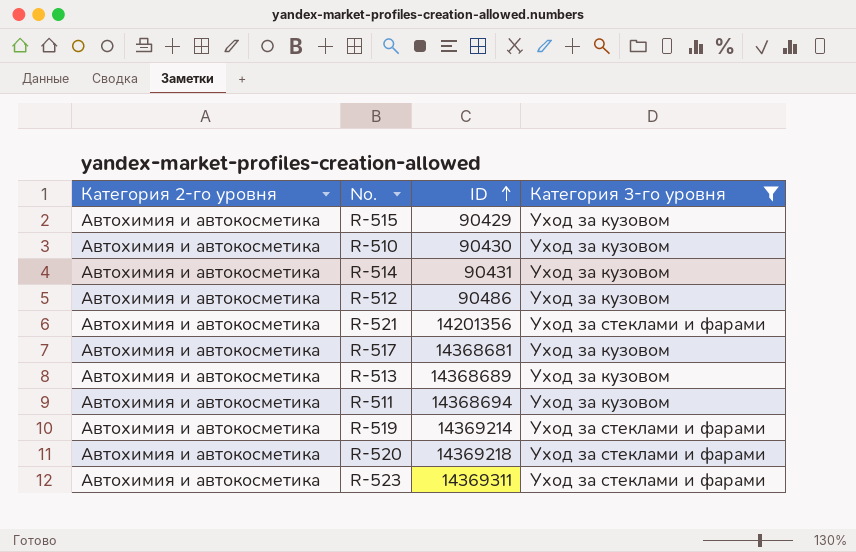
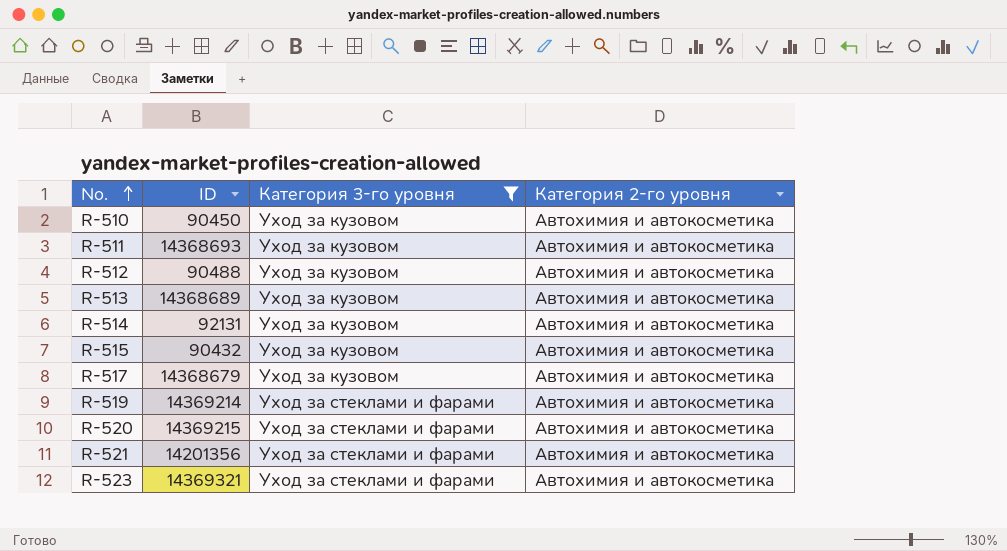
row order: ID ascending -> No. ascending
column Категория 2-го уровня | position: 1 -> 4
R-510 | ID: 90430 -> 90450
R-511 | ID: 14368694 -> 14368693
R-512 | ID: 90486 -> 90488
R-514 | ID: 90431 -> 92131
R-515 | ID: 90429 -> 90432
R-517 | ID: 14368681 -> 14368679
R-520 | ID: 14369218 -> 14369215
R-523 | ID: 14369311 -> 14369321

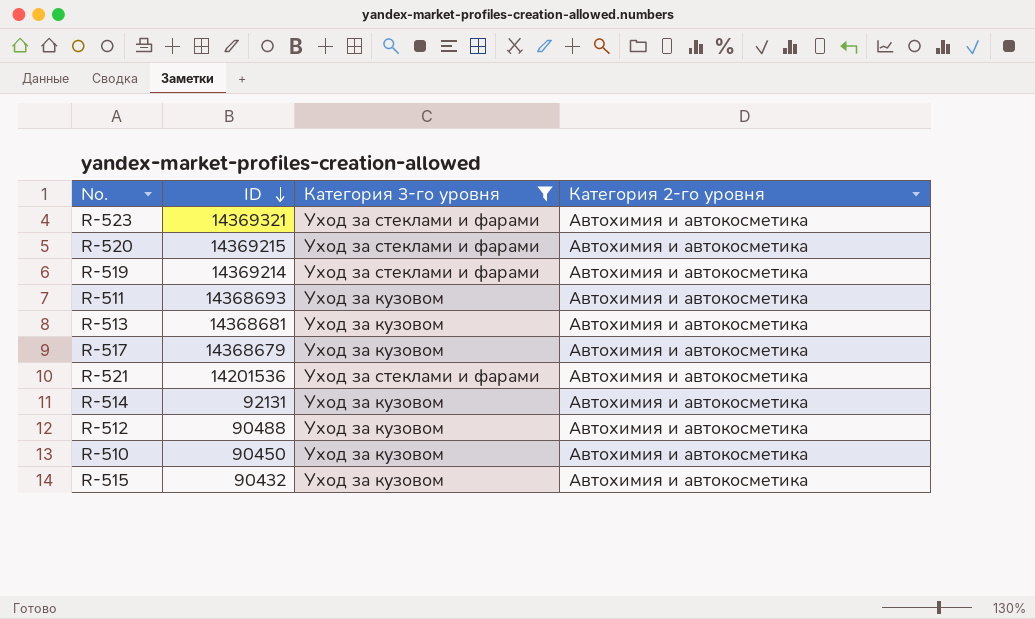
row order: No. ascending -> ID descending
R-513 | ID: 14368689 -> 14368681
R-521 | ID: 14201356 -> 14201536

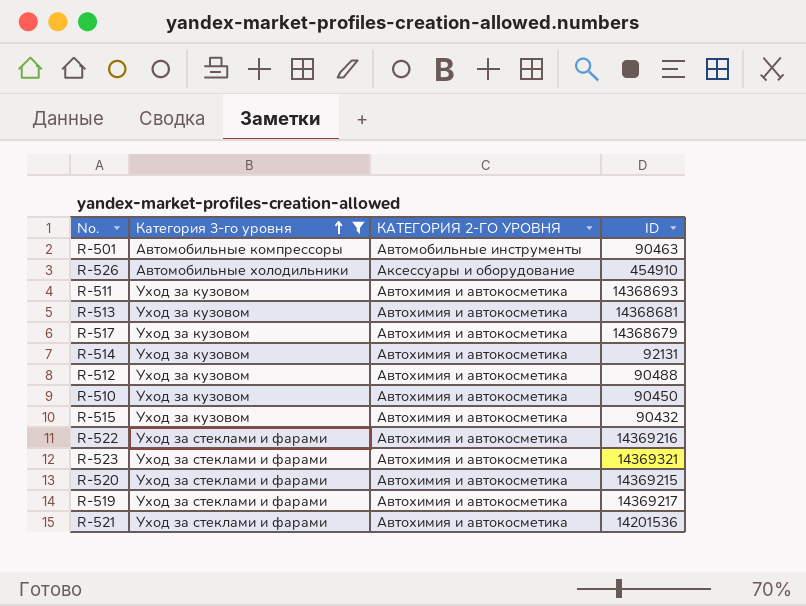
row order: ID descending -> Категория 3-го уровня ascending
column name: Категория 2-го уровня -> КАТЕГОРИЯ 2-ГО УРОВНЯ
column ID | position: 2 -> 4
row R-501: none -> Автомобильные компрессоры | Автомобильные инструменты | 90463
row R-526: none -> Автомобильные холодильники | Аксессуары и оборудование | 454910
row R-522: none -> Уход за стеклами и фарами | Автохимия и автокосметика | 14369216
R-519 | ID: 14369214 -> 14369217

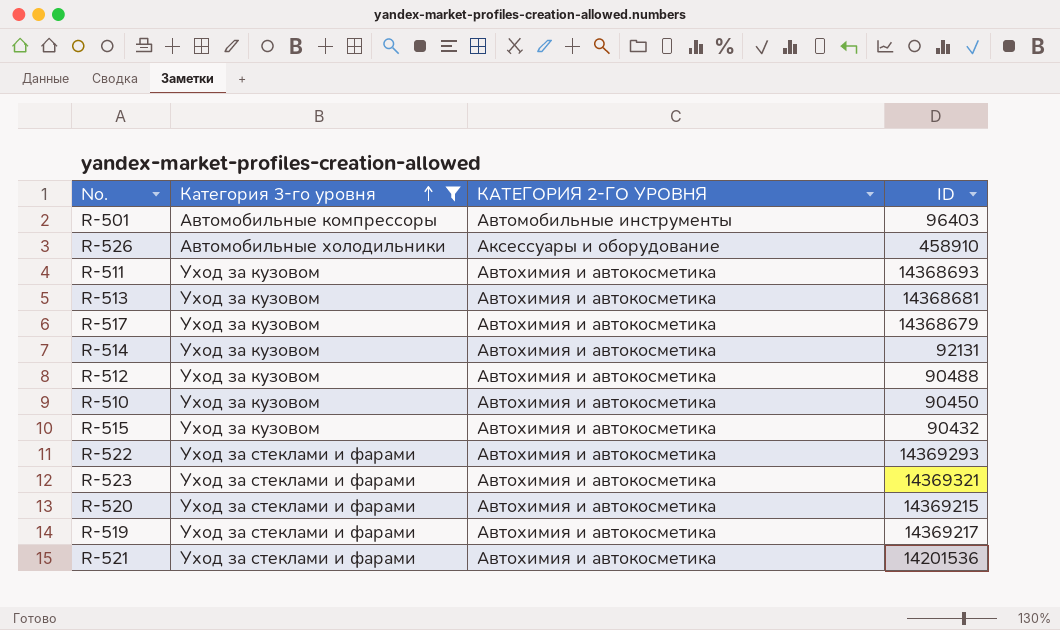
R-501 | ID: 90463 -> 96403
R-526 | ID: 454910 -> 458910
R-522 | ID: 14369216 -> 14369293

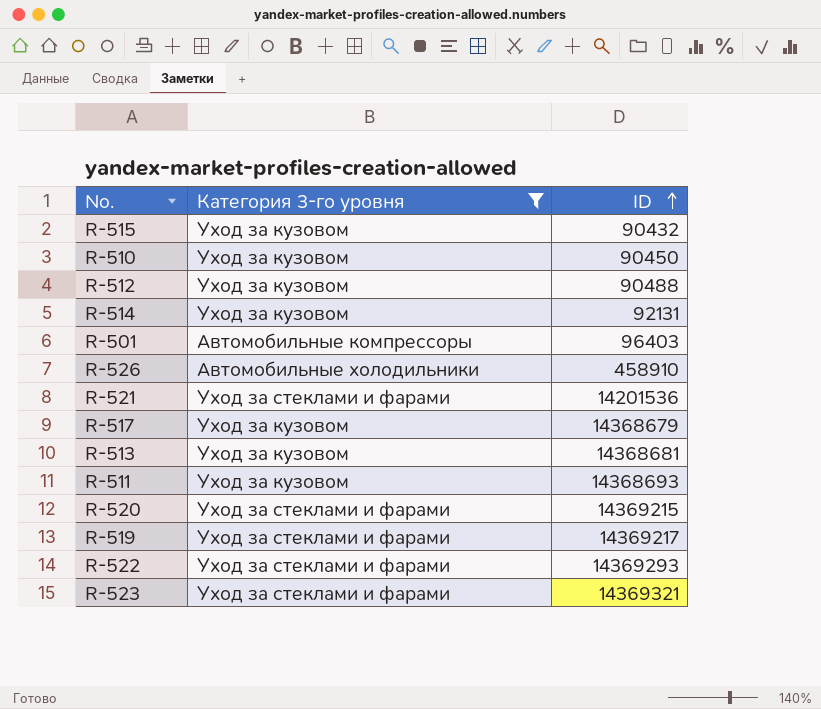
row order: Категория 3-го уровня ascending -> ID ascending
column КАТЕГОРИЯ 2-ГО УРОВНЯ | position: 3 -> none

